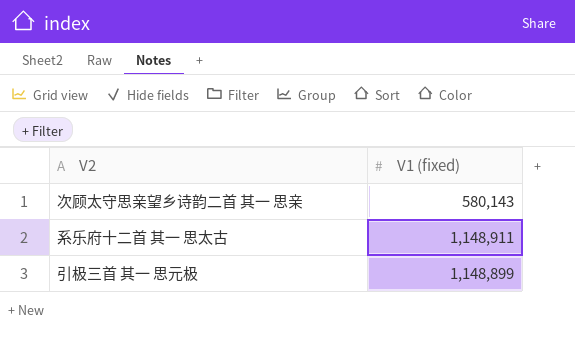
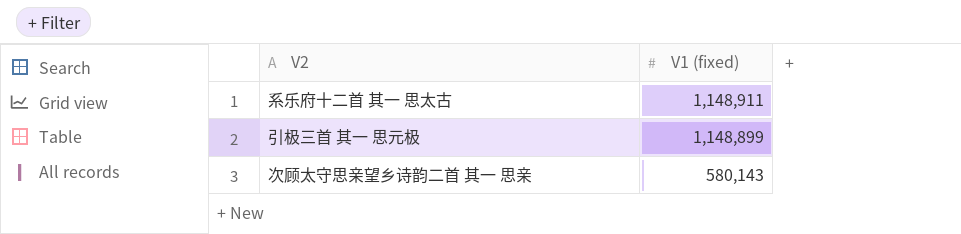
row order: none -> V1 (fixed) descending

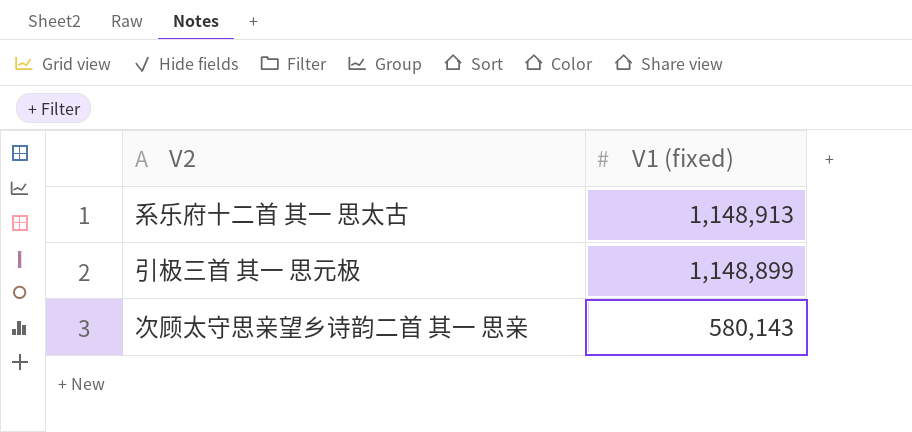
系乐府十二首 其一 思太古 | V1 (fixed): 1,148,911 -> 1,148,913

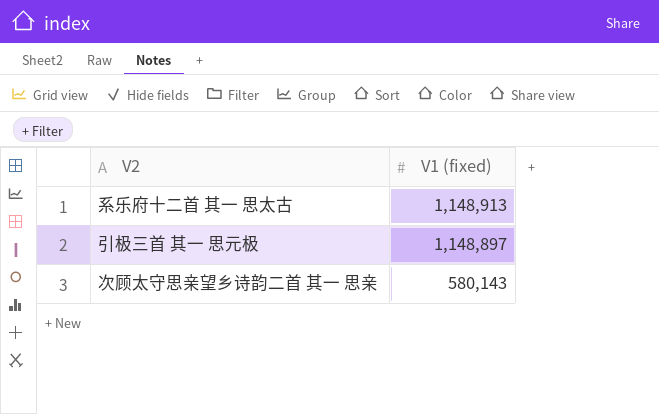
引极三首 其一 思元极 | V1 (fixed): 1,148,899 -> 1,148,897

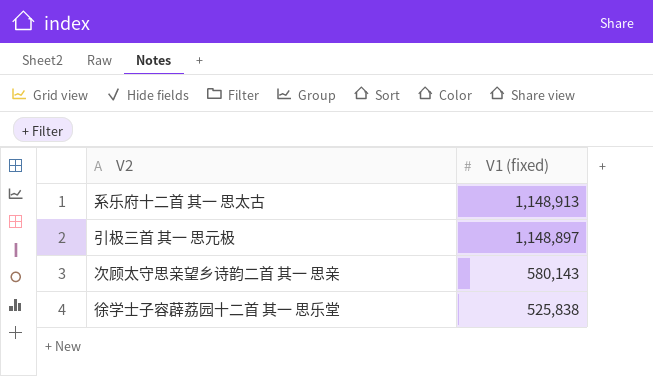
row 徐学士子容薜荔园十二首 其一 思乐堂: none -> 525,838

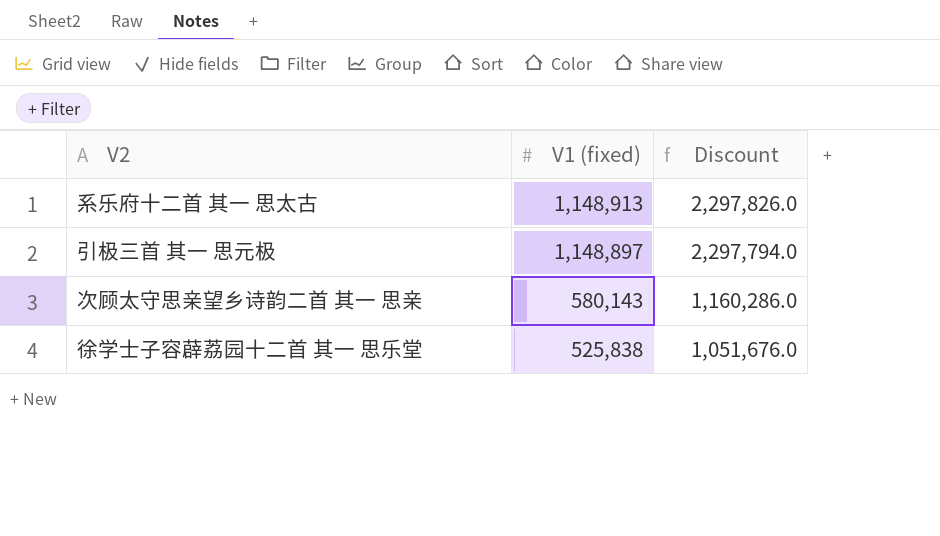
column Discount | formula: none -> [V1 (fixed)] * 2

